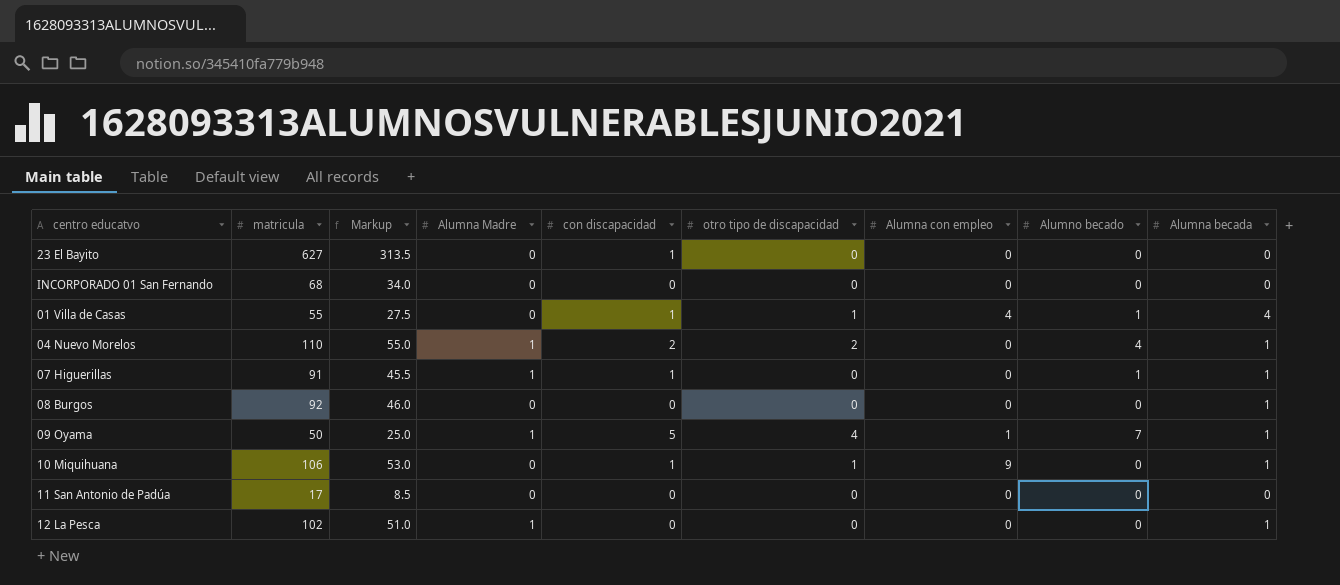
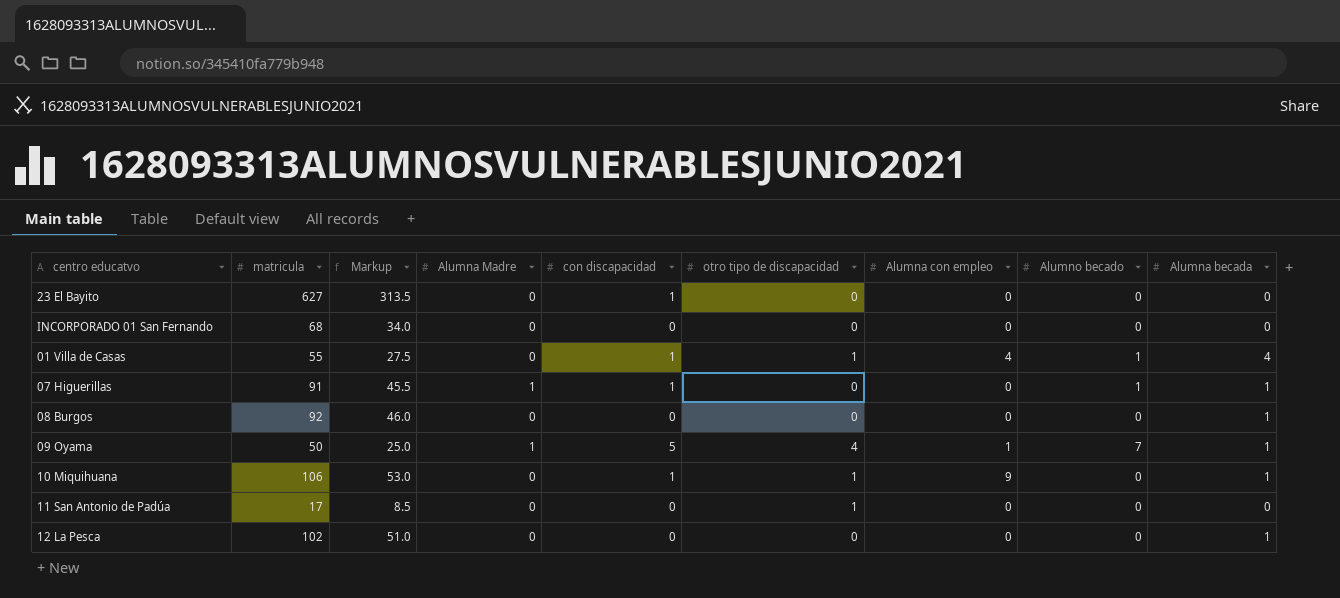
row 04 Nuevo Morelos: 110 | 55.0 | 1 | 2 | 2 | 0 | 4 | 1 -> none
11 San Antonio de Padúa | otro tipo de discapacidad: 0 -> 1
12 La Pesca | Alumna Madre: 1 -> 0

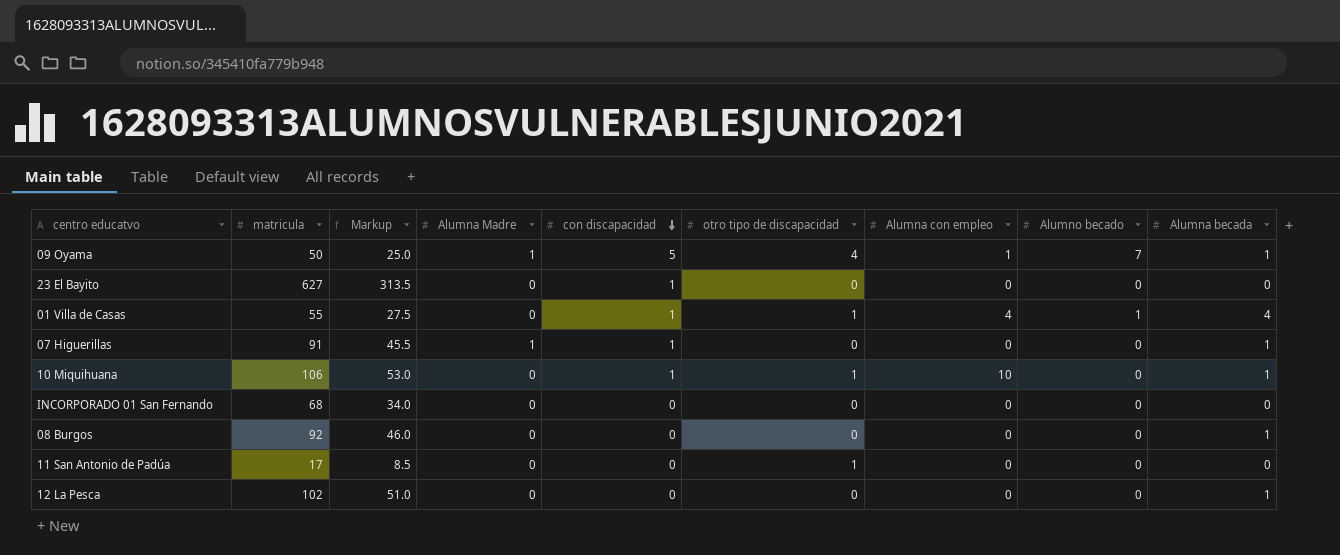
row order: none -> con discapacidad descending
07 Higuerillas | Alumno becado: 1 -> 0
10 Miquihuana | Alumna con empleo: 9 -> 10

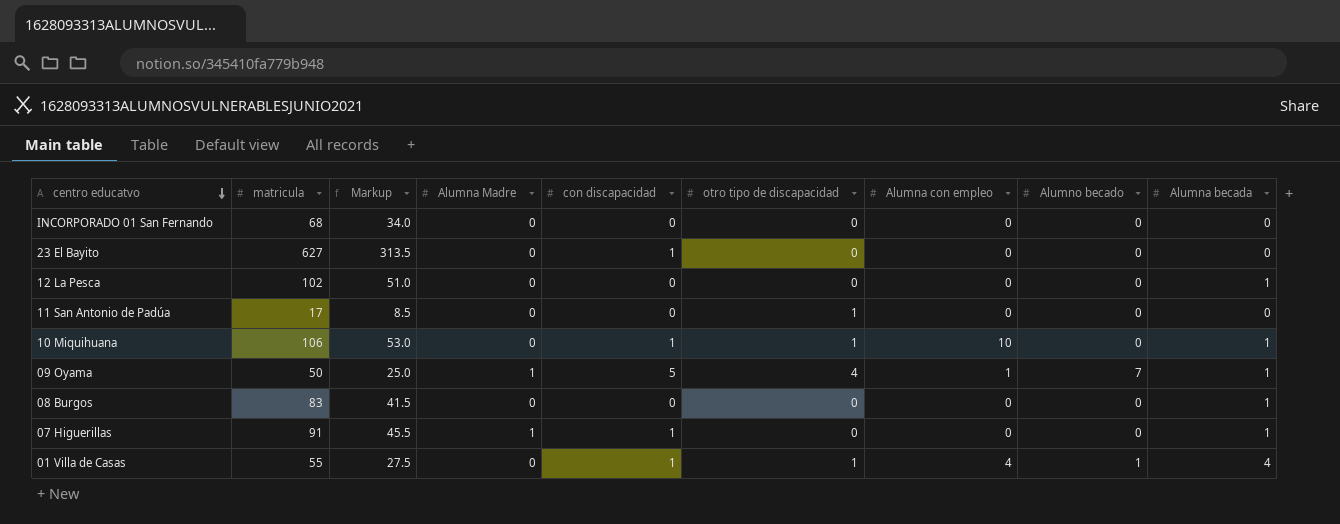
row order: con discapacidad descending -> centro educatvo descending
08 Burgos | matricula: 92 -> 83
08 Burgos | Markup: 46.0 -> 41.5

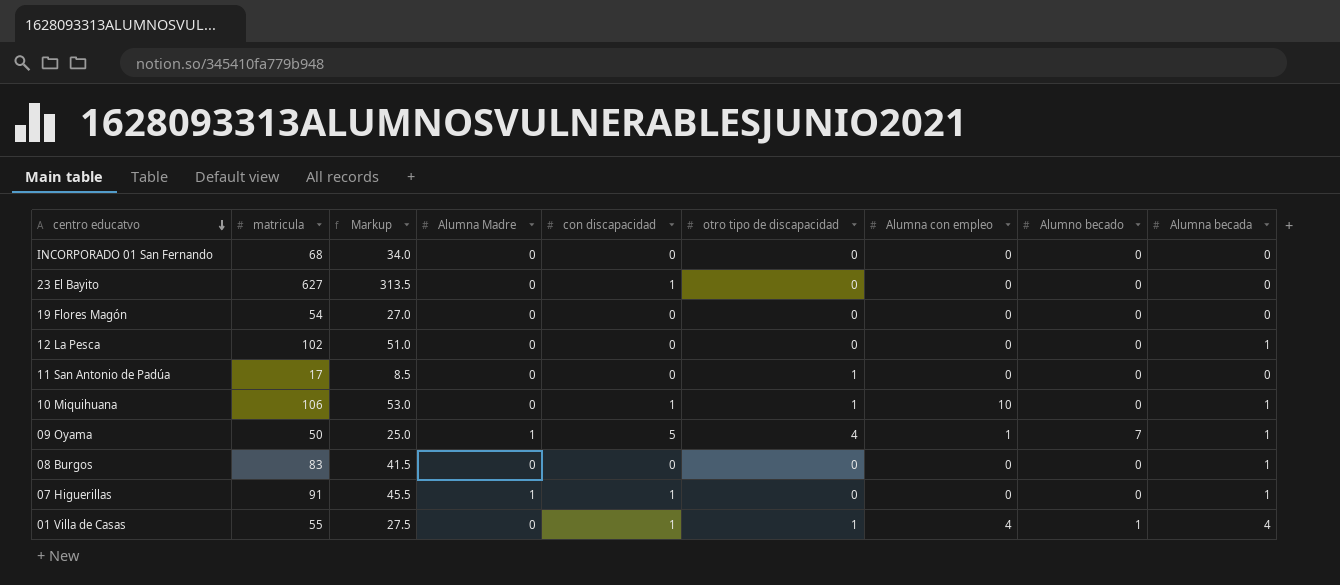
row 19 Flores Magón: none -> 54 | 27.0 | 0 | 0 | 0 | 0 | 0 | 0

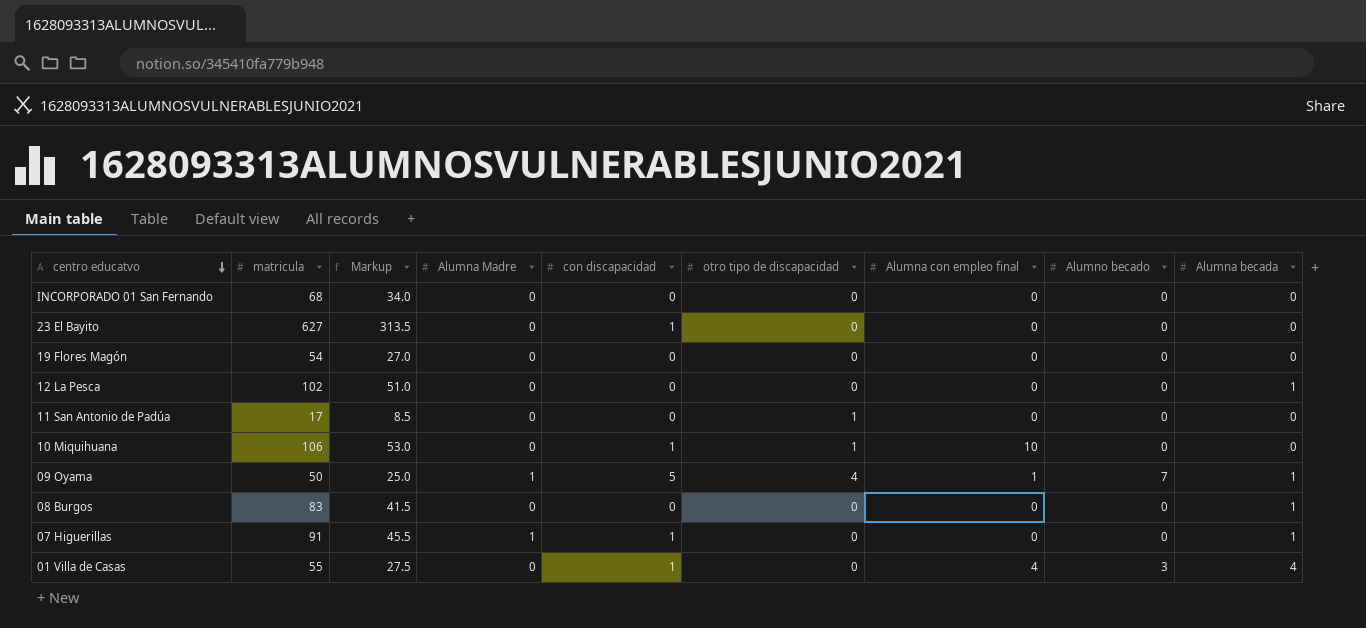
column name: Alumna con empleo -> Alumna con empleo final
10 Miquihuana | Alumna becada: 1 -> 0
01 Villa de Casas | otro tipo de discapacidad: 1 -> 0
01 Villa de Casas | Alumno becado: 1 -> 3

